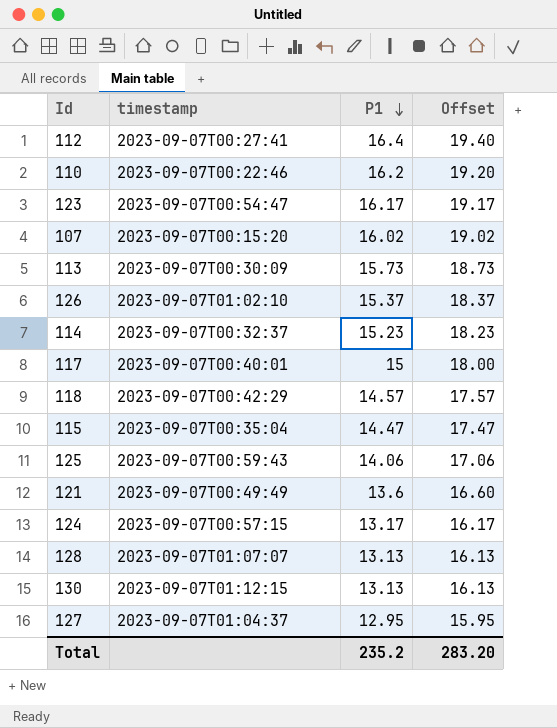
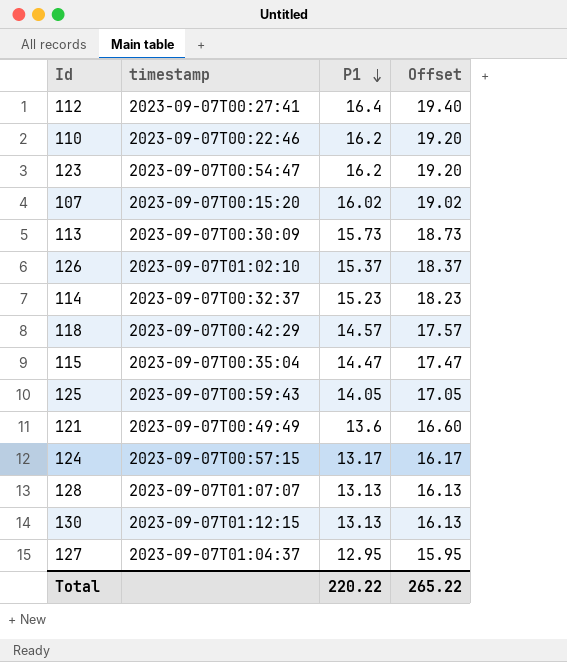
row 117: 2023-09-07T00:40:01 | 15 | 18.00 -> none
123 | P1: 16.17 -> 16.2
123 | Offset: 19.17 -> 19.20
125 | P1: 14.06 -> 14.05
125 | Offset: 17.06 -> 17.05
Total | P1: 235.2 -> 220.22
Total | Offset: 283.20 -> 265.22

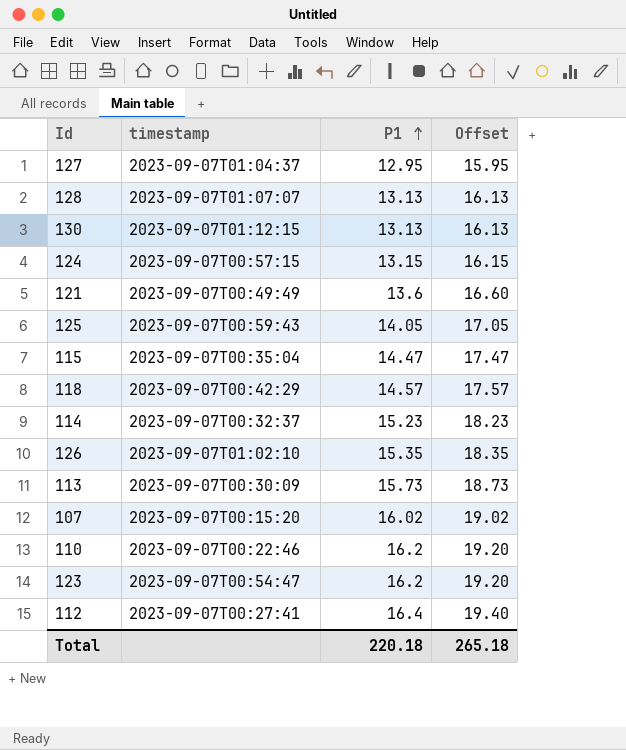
row order: P1 descending -> P1 ascending
124 | P1: 13.17 -> 13.15
124 | Offset: 16.17 -> 16.15
126 | P1: 15.37 -> 15.35
126 | Offset: 18.37 -> 18.35
Total | P1: 220.22 -> 220.18
Total | Offset: 265.22 -> 265.18

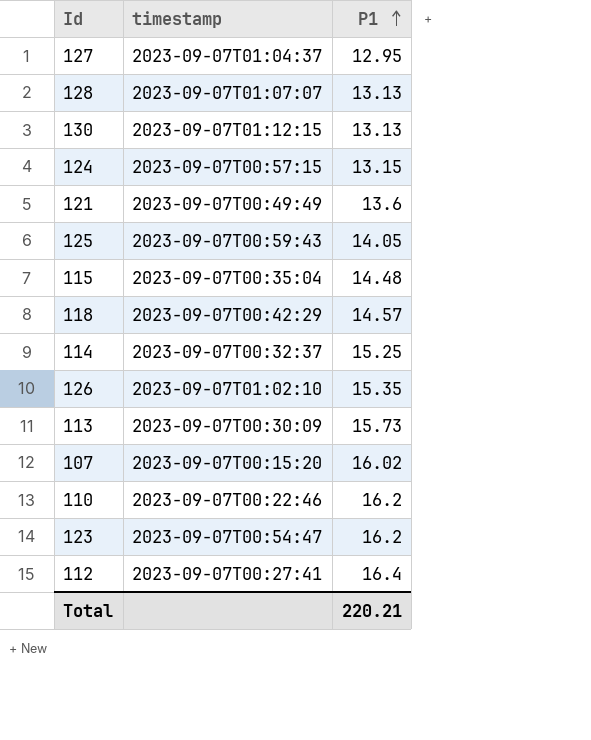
column Offset | formula: [P1] + 3 -> none
115 | P1: 14.47 -> 14.48
114 | P1: 15.23 -> 15.25
Total | P1: 220.18 -> 220.21

